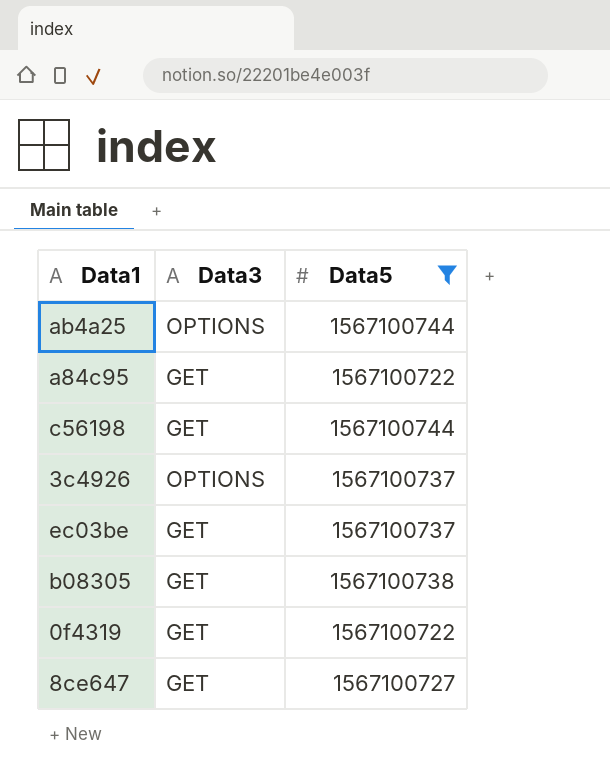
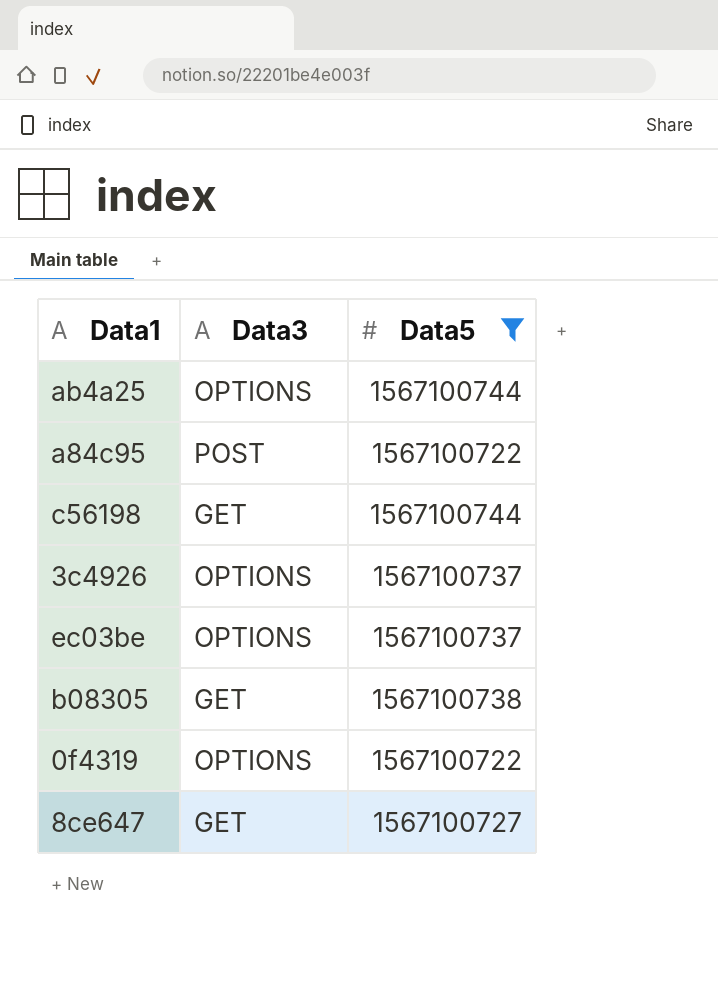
a84c95 | Data3: GET -> POST
ec03be | Data3: GET -> OPTIONS
0f4319 | Data3: GET -> OPTIONS

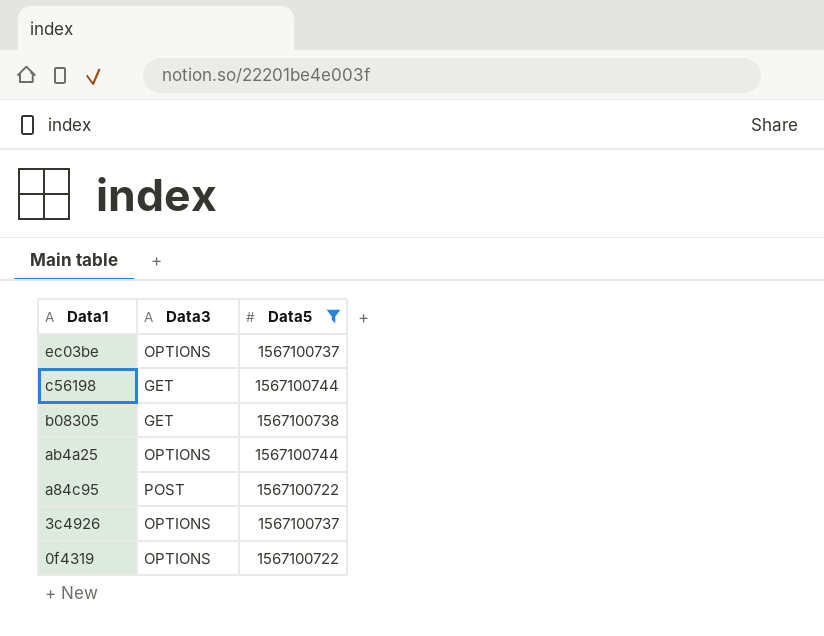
row order: none -> Data1 descending
row 8ce647: GET | 1567100727 -> none

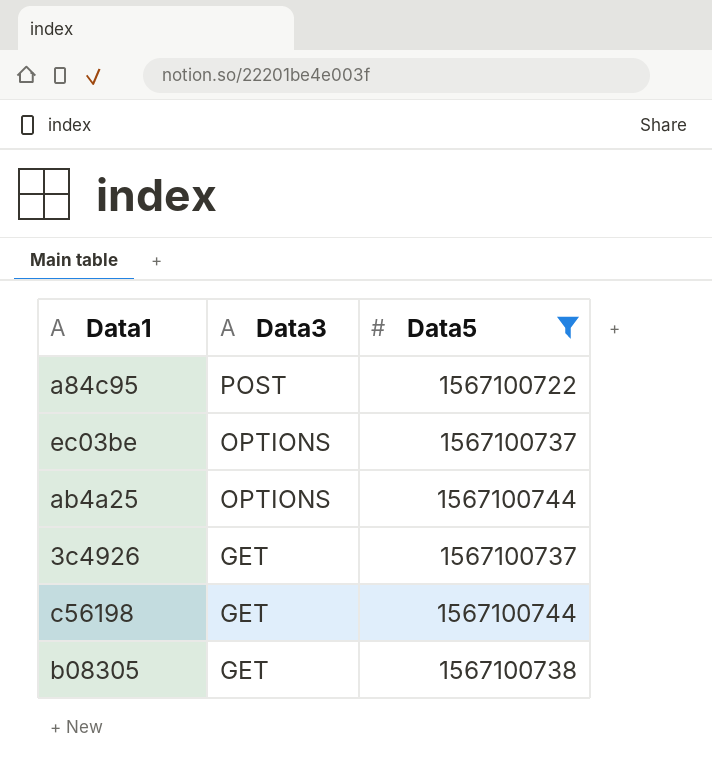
row order: Data1 descending -> Data3 descending
row 0f4319: OPTIONS | 1567100722 -> none
3c4926 | Data3: OPTIONS -> GET

